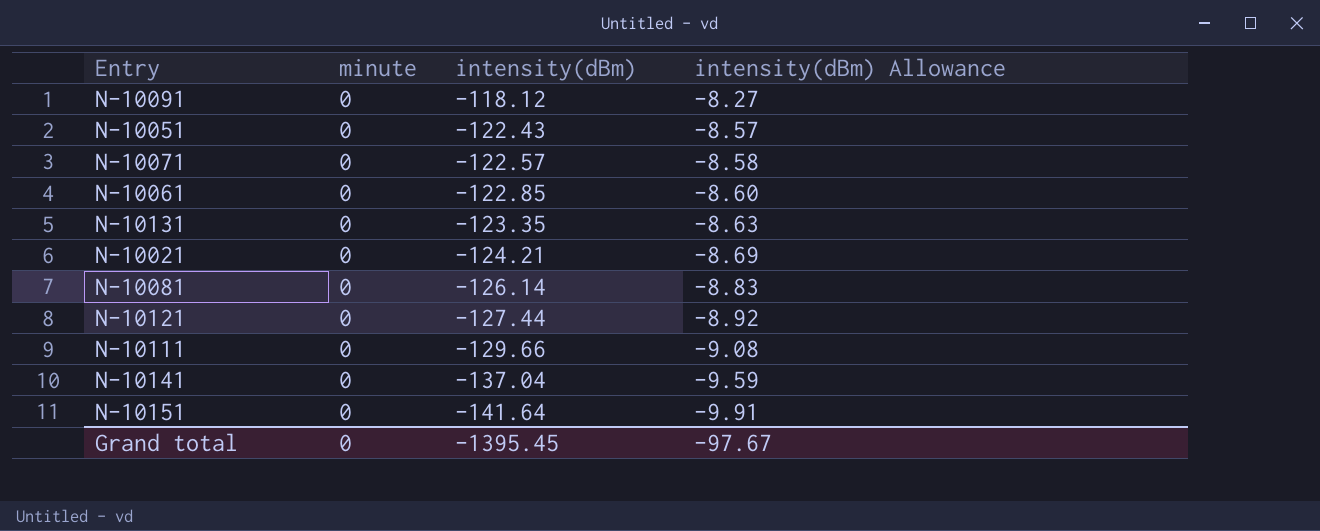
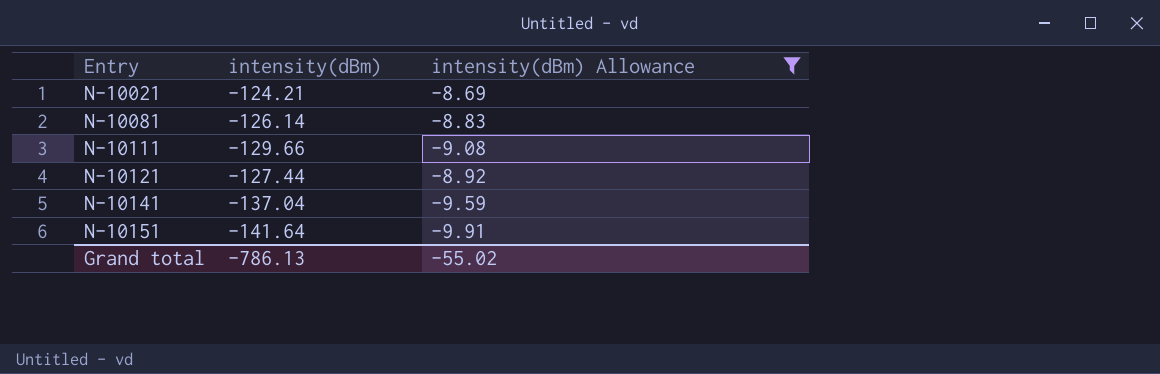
filter: none -> intensity(dBm) Allowance <= -8.69
row order: intensity(dBm) descending -> Entry ascending
column minute | position: 2 -> none
Grand total | intensity(dBm): -1395.45 -> -786.13
Grand total | intensity(dBm) Allowance: -97.67 -> -55.02

